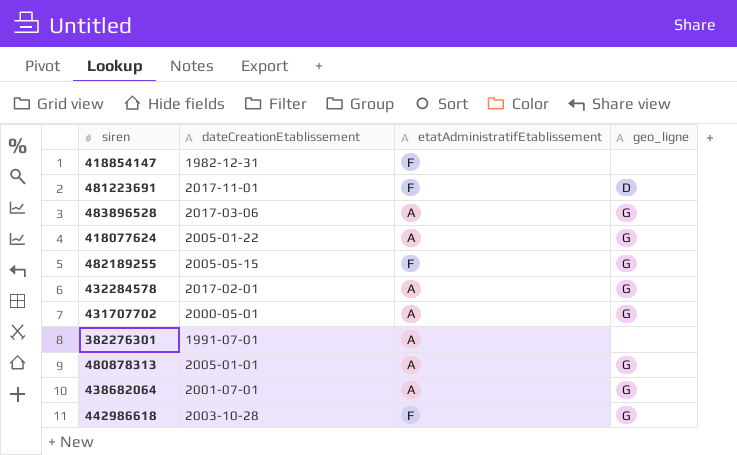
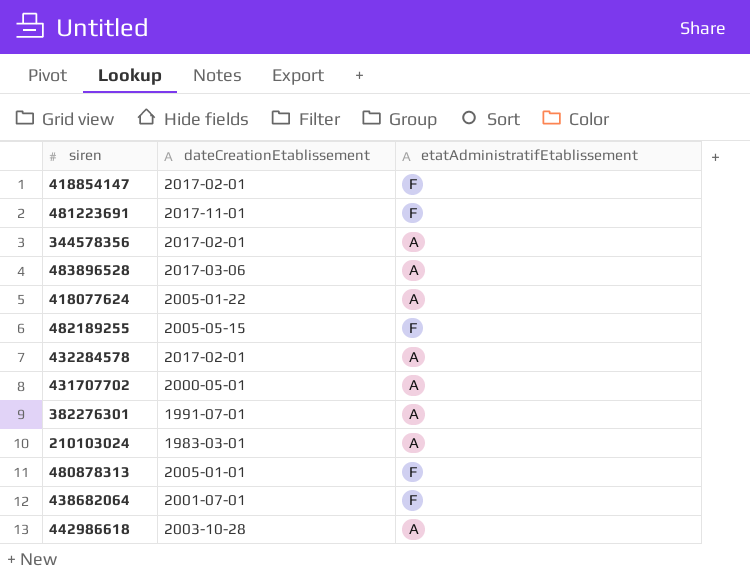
column geo_ligne | position: 4 -> none
418854147 | dateCreationEtablissement: 1982-12-31 -> 2017-02-01
row 344578356: none -> 2017-02-01 | A
row 210103024: none -> 1983-03-01 | A
480878313 | etatAdministratifEtablissement: A -> F
438682064 | etatAdministratifEtablissement: A -> F
442986618 | etatAdministratifEtablissement: F -> A

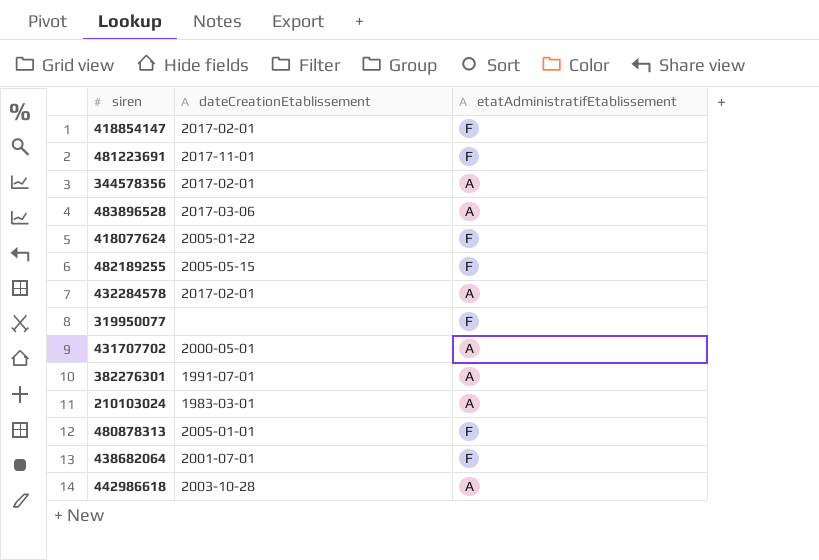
418077624 | etatAdministratifEtablissement: A -> F
row 319950077: none -> none | F

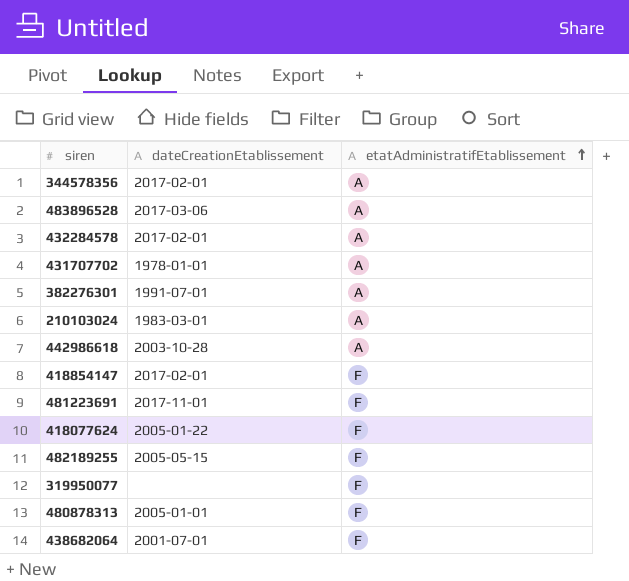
row order: none -> etatAdministratifEtablissement ascending
431707702 | dateCreationEtablissement: 2000-05-01 -> 1978-01-01

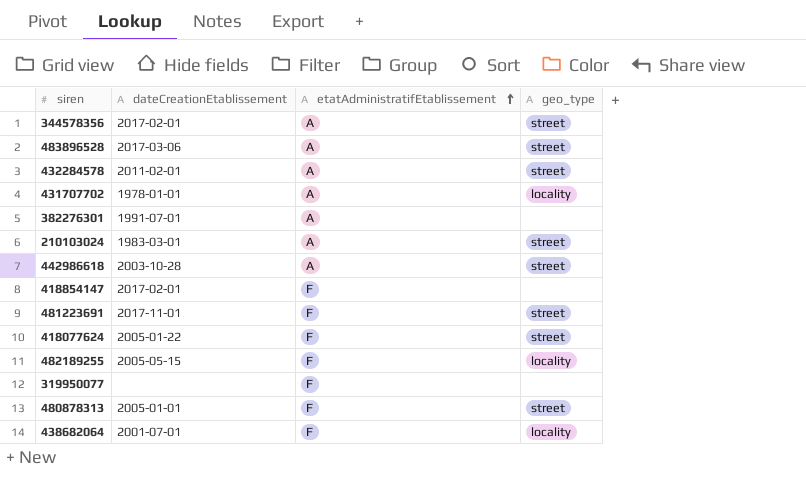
column geo_type | position: none -> 4
432284578 | dateCreationEtablissement: 2017-02-01 -> 2011-02-01

